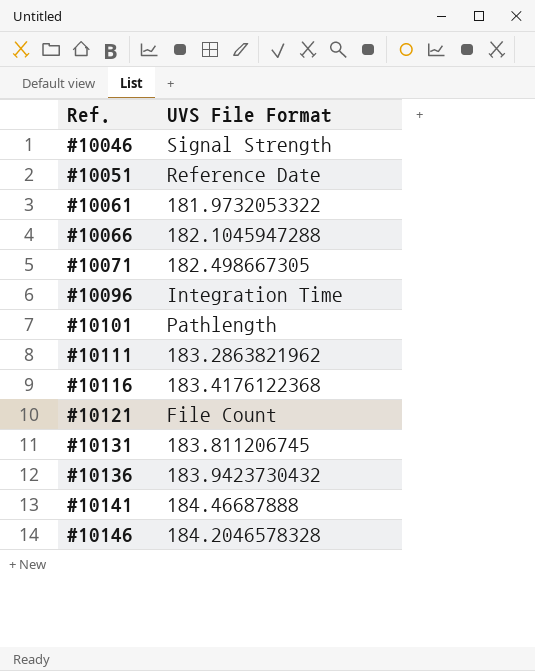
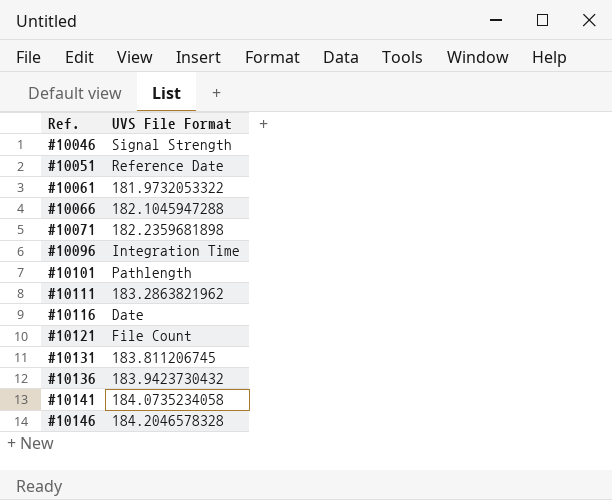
#10071 | UVS File Format: 182.498667305 -> 182.2359681898
#10116 | UVS File Format: 183.4176122368 -> Date
#10141 | UVS File Format: 184.46687888 -> 184.0735234058

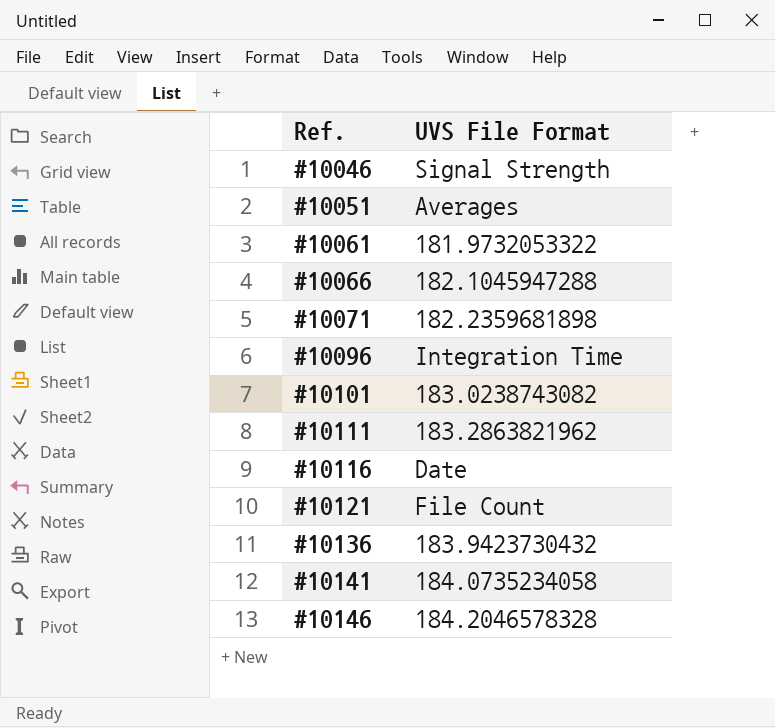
row #10131: 183.811206745 -> none
#10051 | UVS File Format: Reference Date -> Averages
#10101 | UVS File Format: Pathlength -> 183.0238743082

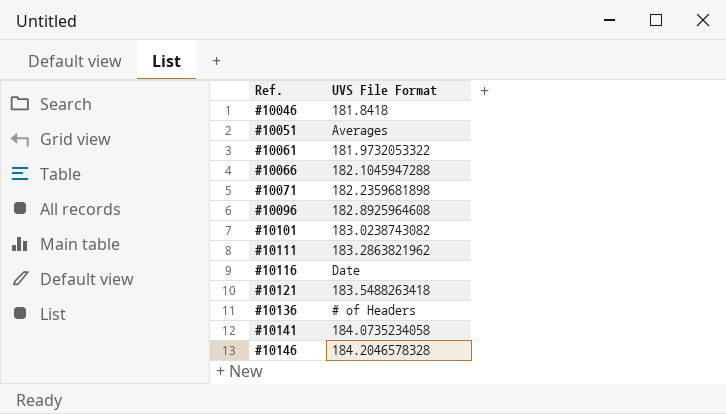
#10046 | UVS File Format: Signal Strength -> 181.8418
#10096 | UVS File Format: Integration Time -> 182.8925964608
#10121 | UVS File Format: File Count -> 183.5488263418
#10136 | UVS File Format: 183.9423730432 -> # of Headers

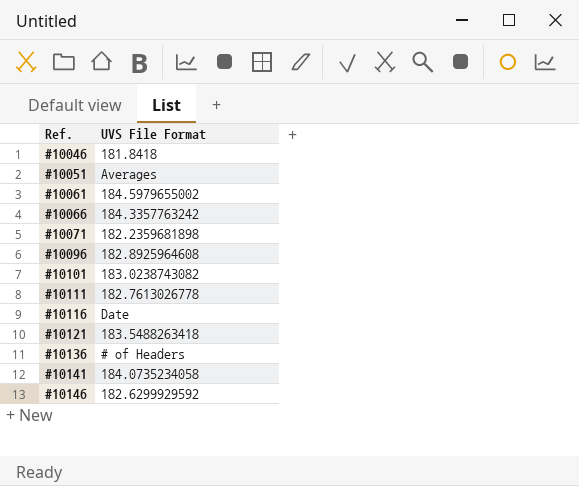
#10061 | UVS File Format: 181.9732053322 -> 184.5979655002
#10066 | UVS File Format: 182.1045947288 -> 184.3357763242
#10111 | UVS File Format: 183.2863821962 -> 182.7613026778
#10146 | UVS File Format: 184.2046578328 -> 182.6299929592

